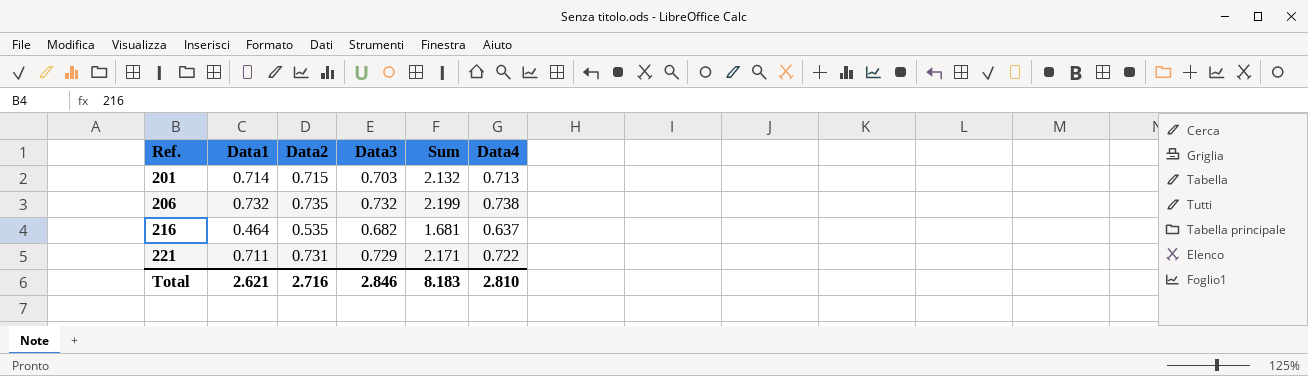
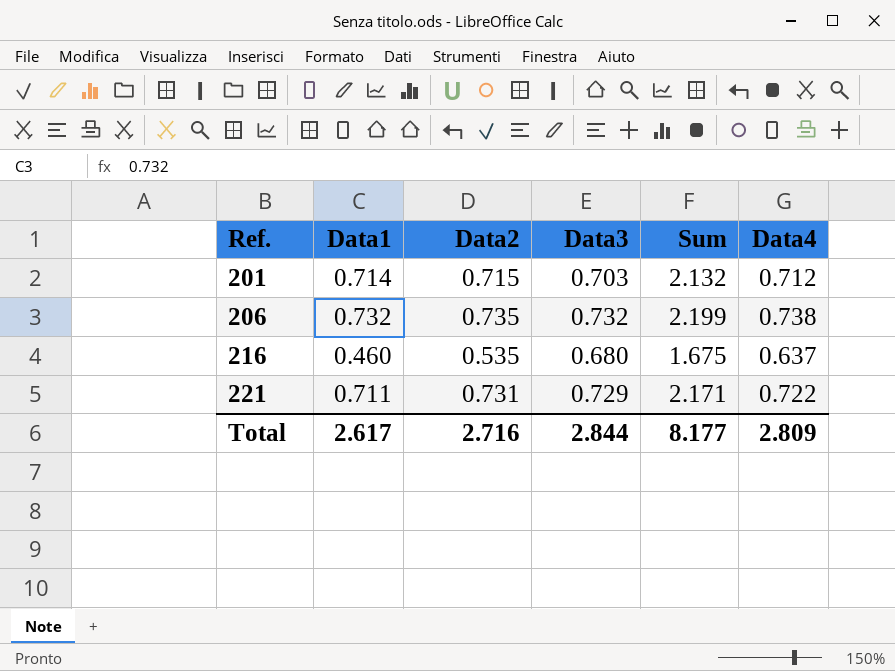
201 | Data4: 0.713 -> 0.712
216 | Data1: 0.464 -> 0.460
216 | Data3: 0.682 -> 0.680
216 | Sum: 1.681 -> 1.675
Total | Data1: 2.621 -> 2.617
Total | Data3: 2.846 -> 2.844
Total | Sum: 8.183 -> 8.177
Total | Data4: 2.810 -> 2.809

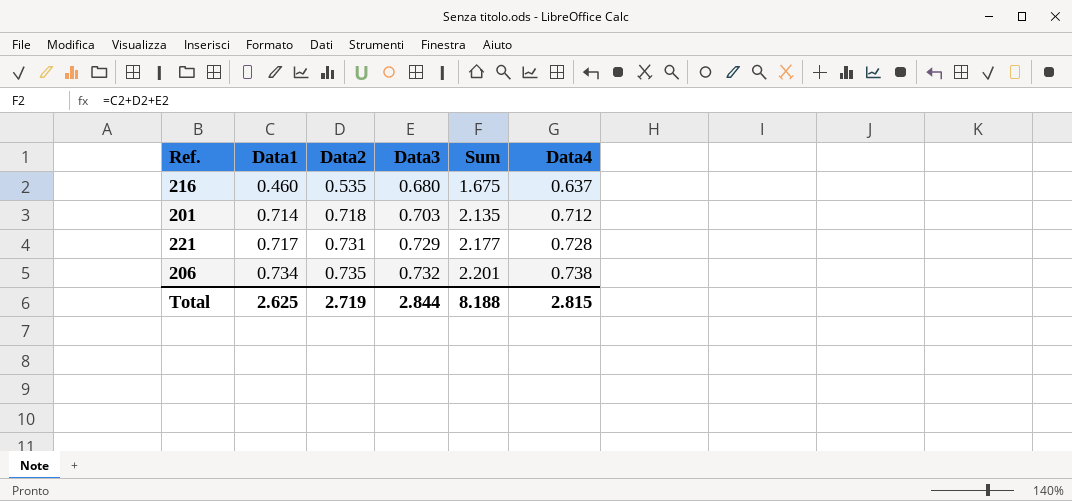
row order: Ref. ascending -> Data1 ascending
201 | Data2: 0.715 -> 0.718
201 | Sum: 2.132 -> 2.135
221 | Data1: 0.711 -> 0.717
221 | Sum: 2.171 -> 2.177
221 | Data4: 0.722 -> 0.728
206 | Data1: 0.732 -> 0.734
206 | Sum: 2.199 -> 2.201
Total | Data1: 2.617 -> 2.625
Total | Data2: 2.716 -> 2.719
Total | Sum: 8.177 -> 8.188
Total | Data4: 2.809 -> 2.815

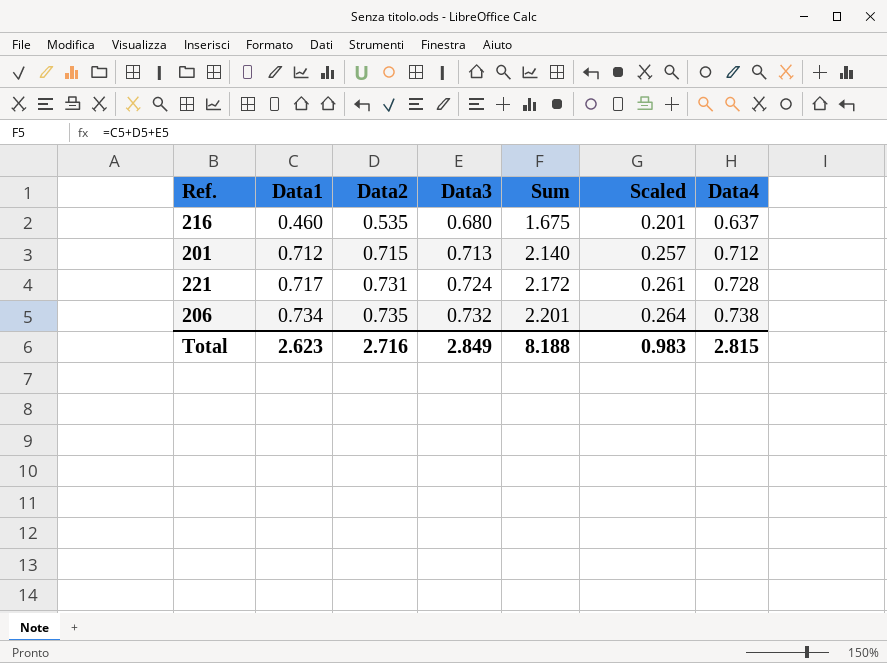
column Scaled | formula: none -> [Sum] * 0.12
201 | Data1: 0.714 -> 0.712
201 | Data2: 0.718 -> 0.715
201 | Data3: 0.703 -> 0.713
201 | Sum: 2.135 -> 2.140
221 | Data3: 0.729 -> 0.724
221 | Sum: 2.177 -> 2.172
Total | Data1: 2.625 -> 2.623
Total | Data2: 2.719 -> 2.716
Total | Data3: 2.844 -> 2.849

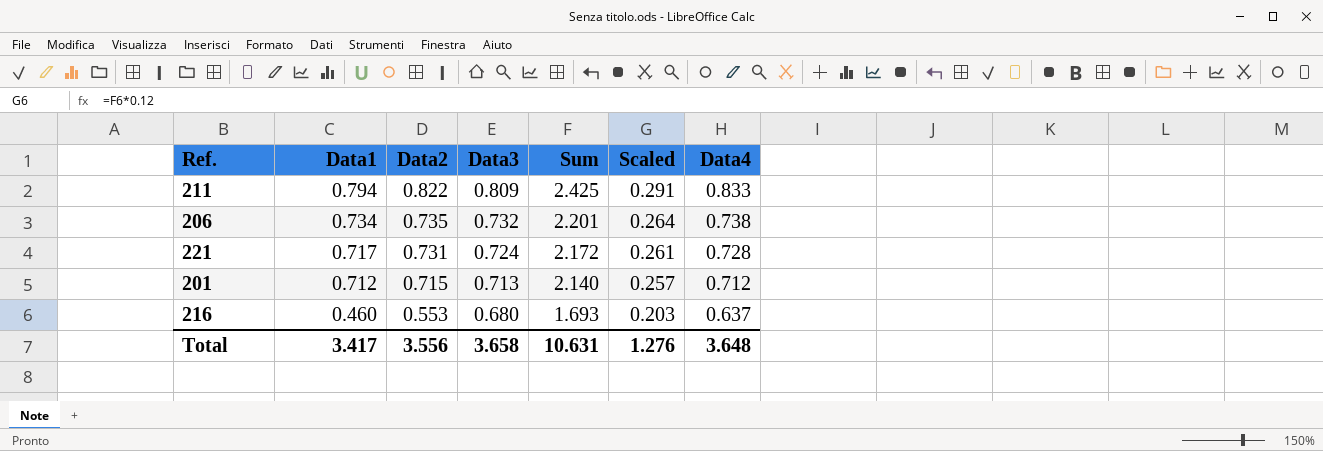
row order: Data1 ascending -> Data1 descending
row 211: none -> 0.794 | 0.822 | 0.809 | 2.425 | 0.291 | 0.833
216 | Data2: 0.535 -> 0.553
216 | Sum: 1.675 -> 1.693
216 | Scaled: 0.201 -> 0.203
Total | Data1: 2.623 -> 3.417
Total | Data2: 2.716 -> 3.556
Total | Data3: 2.849 -> 3.658
Total | Sum: 8.188 -> 10.631
Total | Scaled: 0.983 -> 1.276
Total | Data4: 2.815 -> 3.648

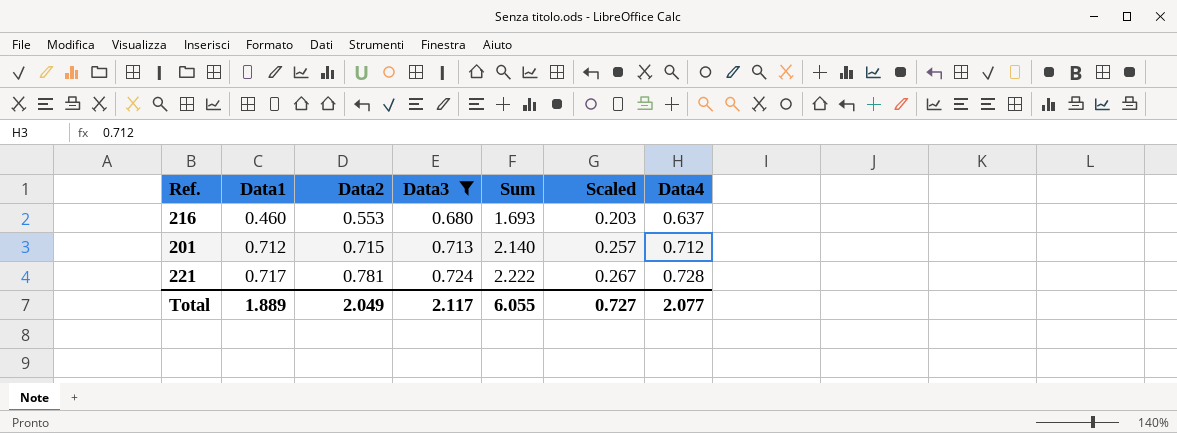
filter: none -> Data3 <= 0.724
row order: Data1 descending -> Data1 ascending
221 | Data2: 0.731 -> 0.781
221 | Sum: 2.172 -> 2.222
221 | Scaled: 0.261 -> 0.267
Total | Data1: 3.417 -> 1.889
Total | Data2: 3.556 -> 2.049
Total | Data3: 3.658 -> 2.117
Total | Sum: 10.631 -> 6.055
Total | Scaled: 1.276 -> 0.727
Total | Data4: 3.648 -> 2.077

